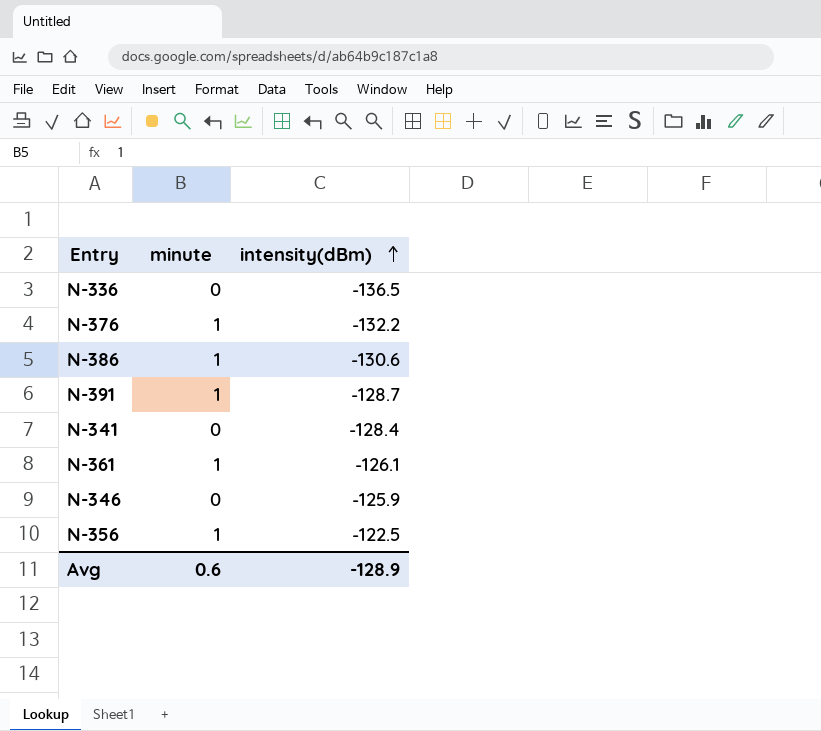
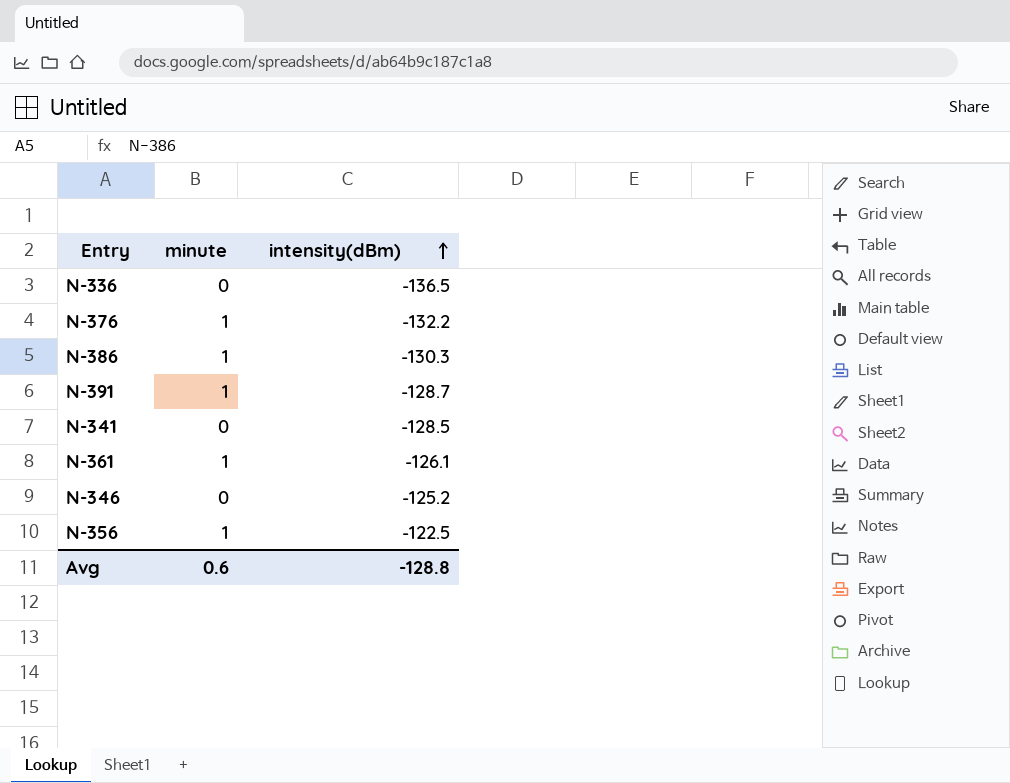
N-386 | intensity(dBm): -130.6 -> -130.3
N-341 | intensity(dBm): -128.4 -> -128.5
N-346 | intensity(dBm): -125.9 -> -125.2
Avg | intensity(dBm): -128.9 -> -128.8

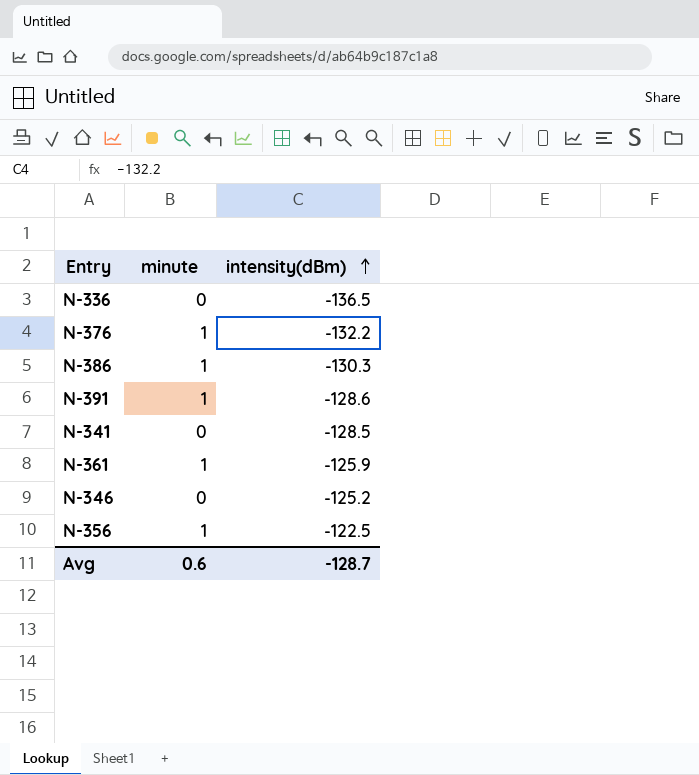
N-391 | intensity(dBm): -128.7 -> -128.6
N-361 | intensity(dBm): -126.1 -> -125.9
Avg | intensity(dBm): -128.8 -> -128.7

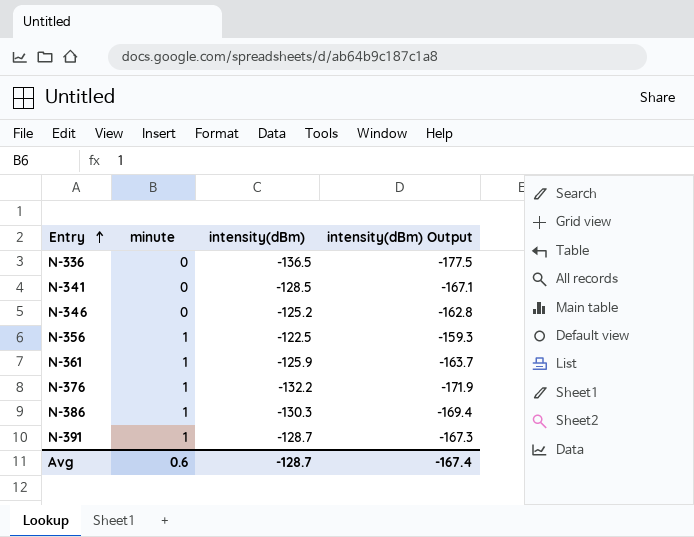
row order: intensity(dBm) ascending -> Entry ascending
column intensity(dBm) Output | formula: none -> [intensity(dBm)] * 1.3
N-391 | intensity(dBm): -128.6 -> -128.7

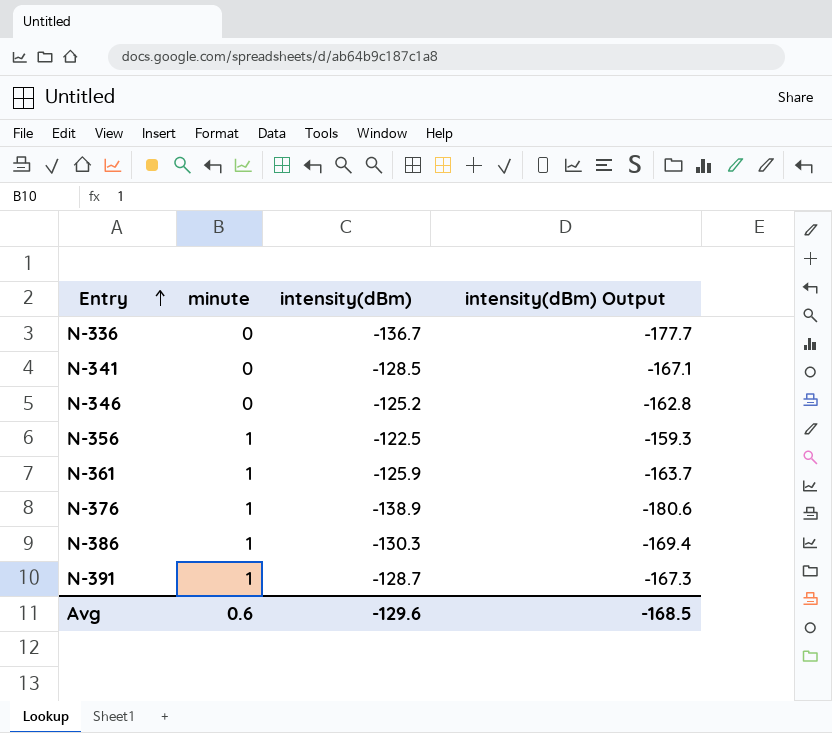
N-336 | intensity(dBm): -136.5 -> -136.7
N-336 | intensity(dBm) Output: -177.5 -> -177.7
N-376 | intensity(dBm): -132.2 -> -138.9
N-376 | intensity(dBm) Output: -171.9 -> -180.6
Avg | intensity(dBm): -128.7 -> -129.6
Avg | intensity(dBm) Output: -167.4 -> -168.5

